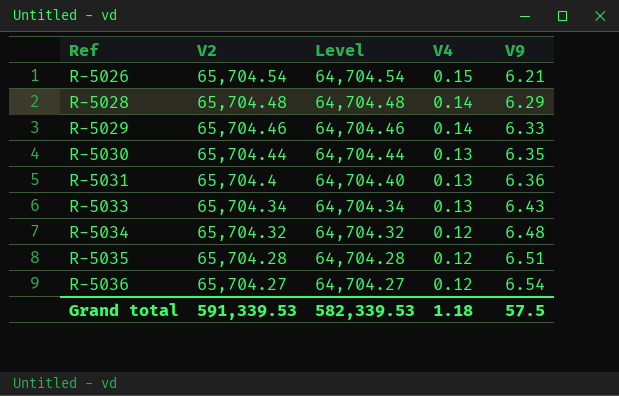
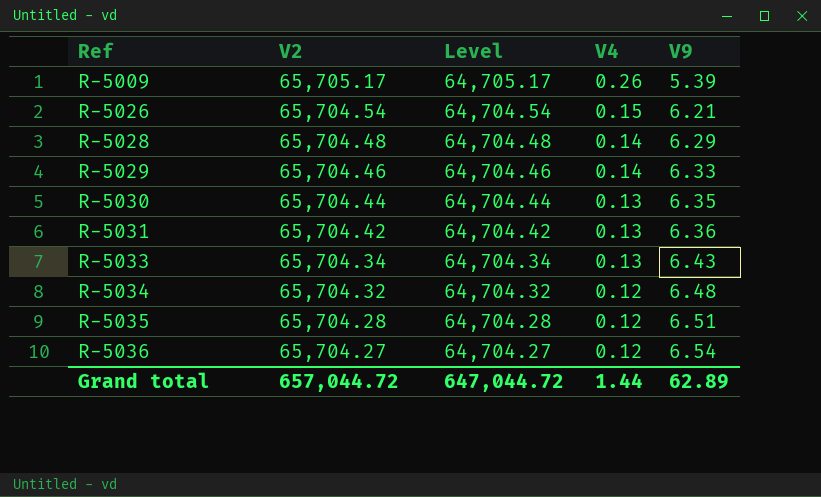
row R-5009: none -> 65,705.17 | 64,705.17 | 0.26 | 5.39
R-5031 | V2: 65,704.4 -> 65,704.42
R-5031 | Level: 64,704.40 -> 64,704.42
Grand total | V2: 591,339.53 -> 657,044.72
Grand total | Level: 582,339.53 -> 647,044.72
Grand total | V4: 1.18 -> 1.44
Grand total | V9: 57.5 -> 62.89

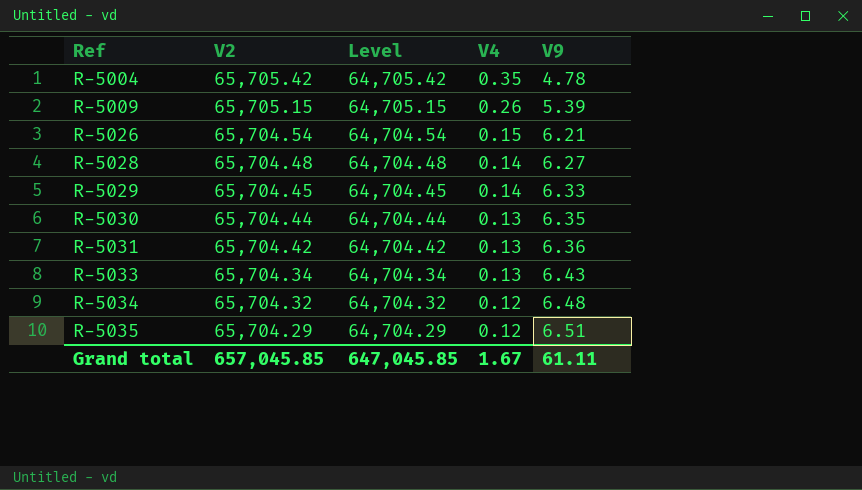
row R-5036: 65,704.27 | 64,704.27 | 0.12 | 6.54 -> none
row R-5004: none -> 65,705.42 | 64,705.42 | 0.35 | 4.78
R-5009 | V2: 65,705.17 -> 65,705.15
R-5009 | Level: 64,705.17 -> 64,705.15
R-5028 | V9: 6.29 -> 6.27
R-5029 | V2: 65,704.46 -> 65,704.45
R-5029 | Level: 64,704.46 -> 64,704.45
R-5035 | V2: 65,704.28 -> 65,704.29
R-5035 | Level: 64,704.28 -> 64,704.29
Grand total | V2: 657,044.72 -> 657,045.85
Grand total | Level: 647,044.72 -> 647,045.85
Grand total | V4: 1.44 -> 1.67
Grand total | V9: 62.89 -> 61.11

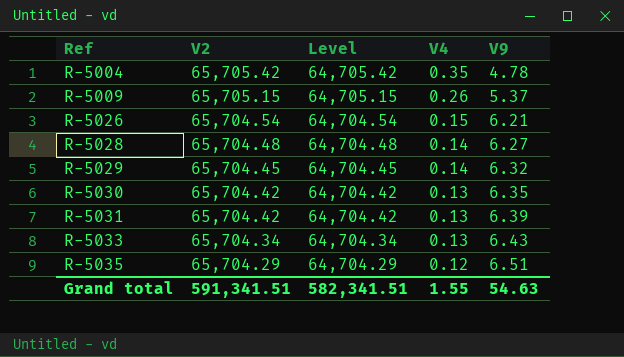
row R-5034: 65,704.32 | 64,704.32 | 0.12 | 6.48 -> none
R-5009 | V9: 5.39 -> 5.37
R-5029 | V9: 6.33 -> 6.32
R-5030 | V2: 65,704.44 -> 65,704.42
R-5030 | Level: 64,704.44 -> 64,704.42
R-5031 | V9: 6.36 -> 6.39
Grand total | V2: 657,045.85 -> 591,341.51
Grand total | Level: 647,045.85 -> 582,341.51
Grand total | V4: 1.67 -> 1.55
Grand total | V9: 61.11 -> 54.63

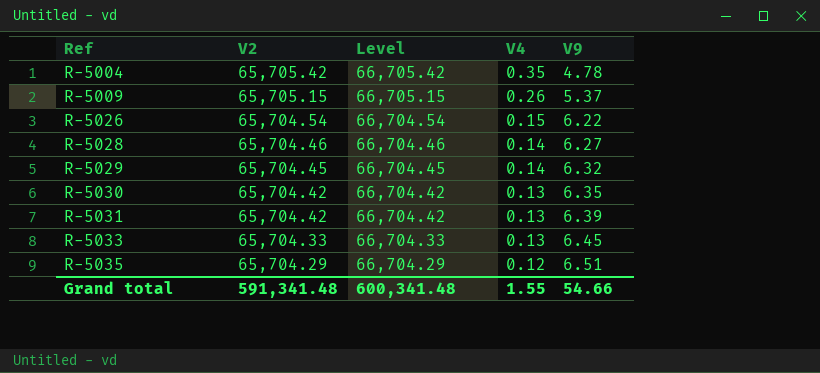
column Level | formula: [V2] - 1000 -> [V2] + 1000
R-5026 | V9: 6.21 -> 6.22
R-5028 | V2: 65,704.48 -> 65,704.46
R-5033 | V2: 65,704.34 -> 65,704.33
R-5033 | V9: 6.43 -> 6.45
Grand total | V2: 591,341.51 -> 591,341.48
Grand total | Level: 582,341.51 -> 600,341.48
Grand total | V9: 54.63 -> 54.66

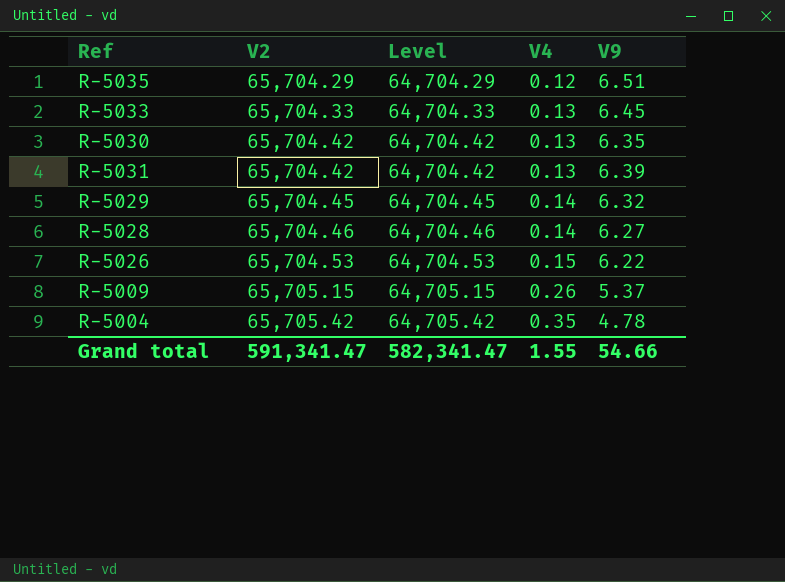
row order: Ref ascending -> V2 ascending
column Level | formula: [V2] + 1000 -> [V2] - 1000
R-5026 | V2: 65,704.54 -> 65,704.53
Grand total | V2: 591,341.48 -> 591,341.47
Grand total | Level: 600,341.48 -> 582,341.47

